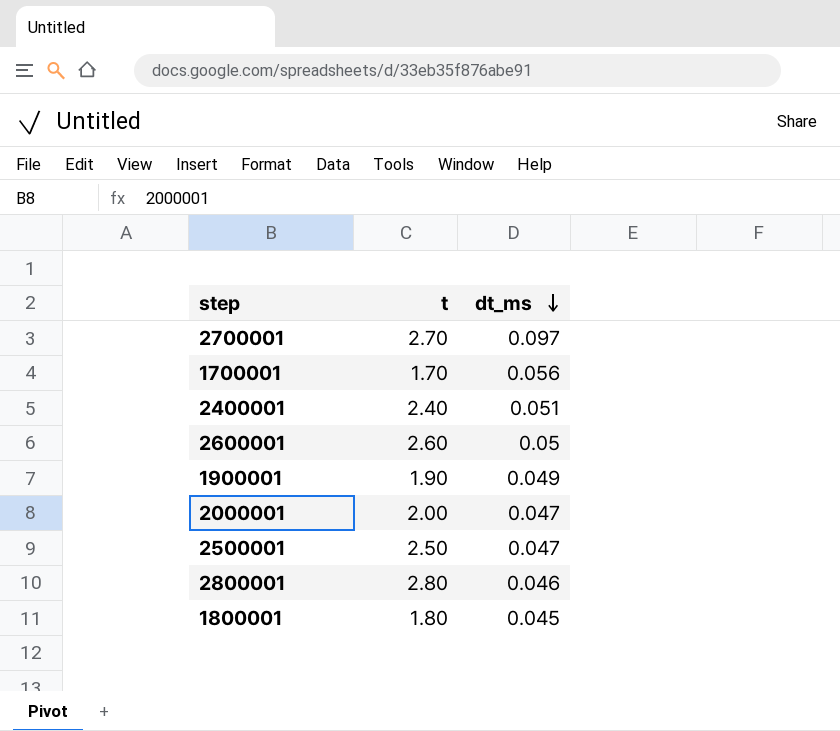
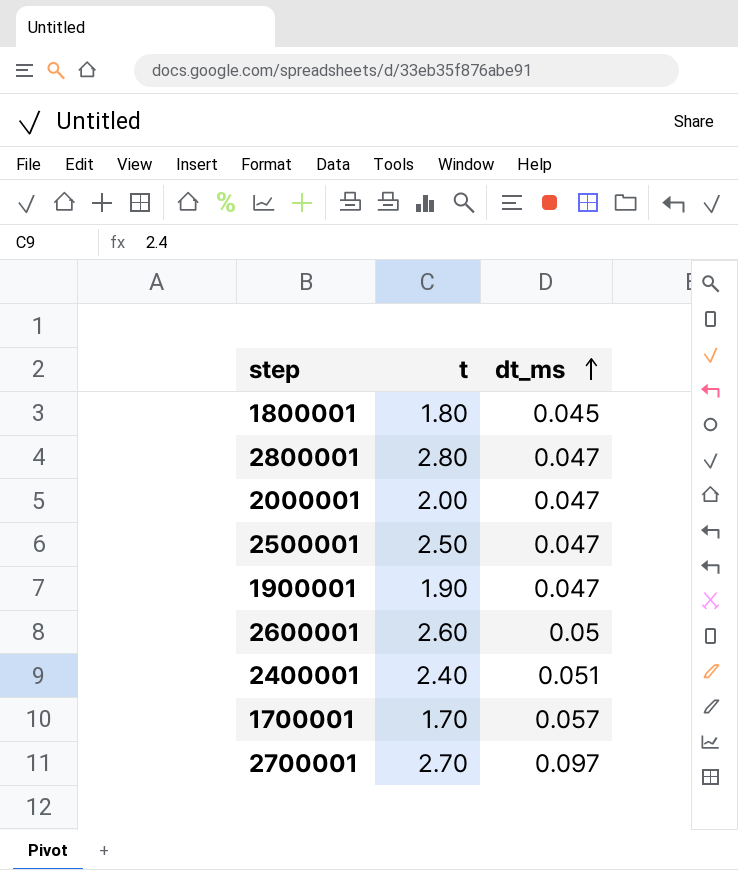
row order: dt_ms descending -> dt_ms ascending
2800001 | dt_ms: 0.046 -> 0.047
1900001 | dt_ms: 0.049 -> 0.047
1700001 | dt_ms: 0.056 -> 0.057

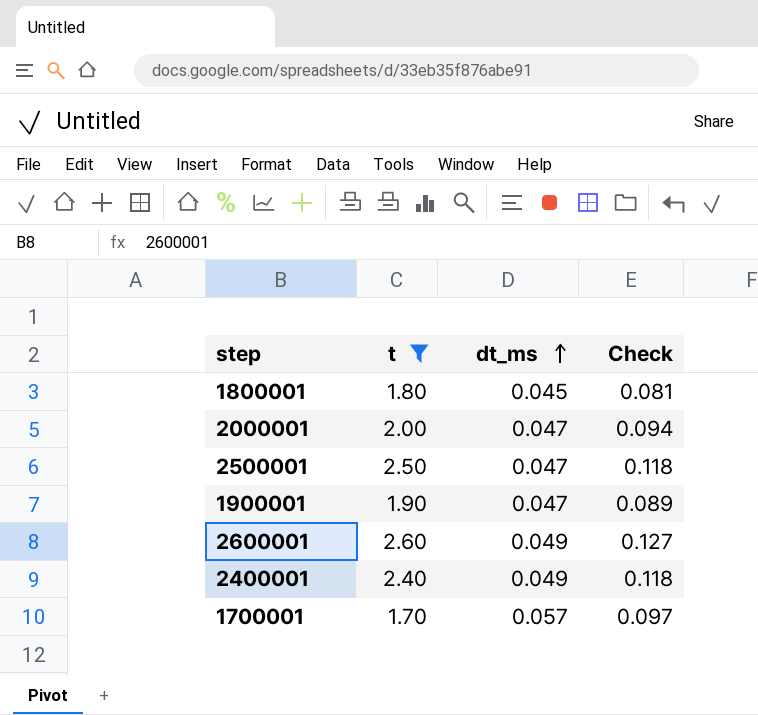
filter: none -> t <= 2.60
column Check | formula: none -> [t] * [dt_ms]
2600001 | dt_ms: 0.05 -> 0.049
2400001 | dt_ms: 0.051 -> 0.049

